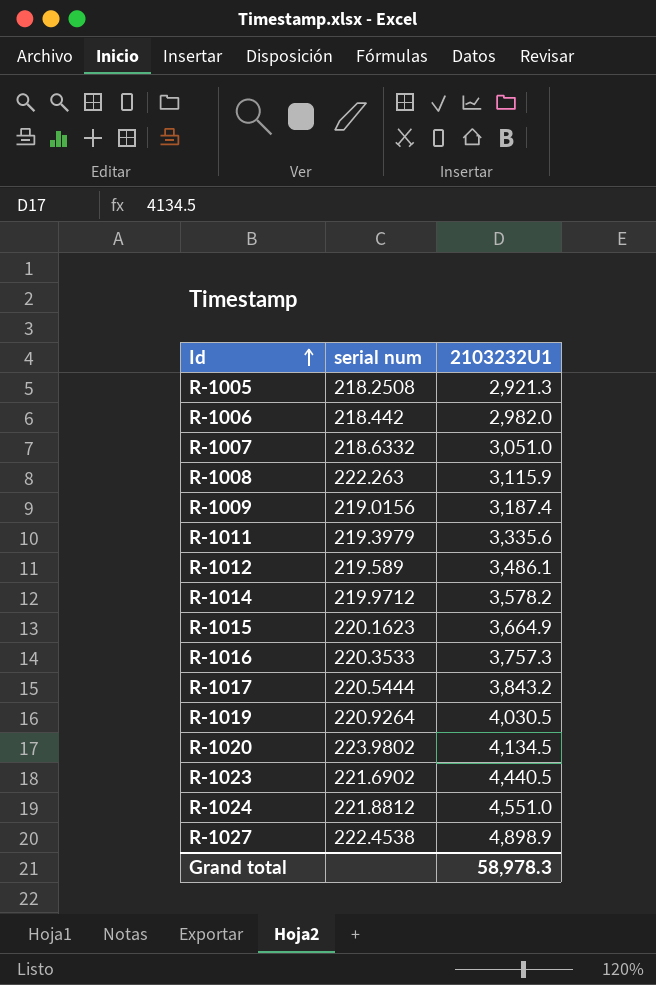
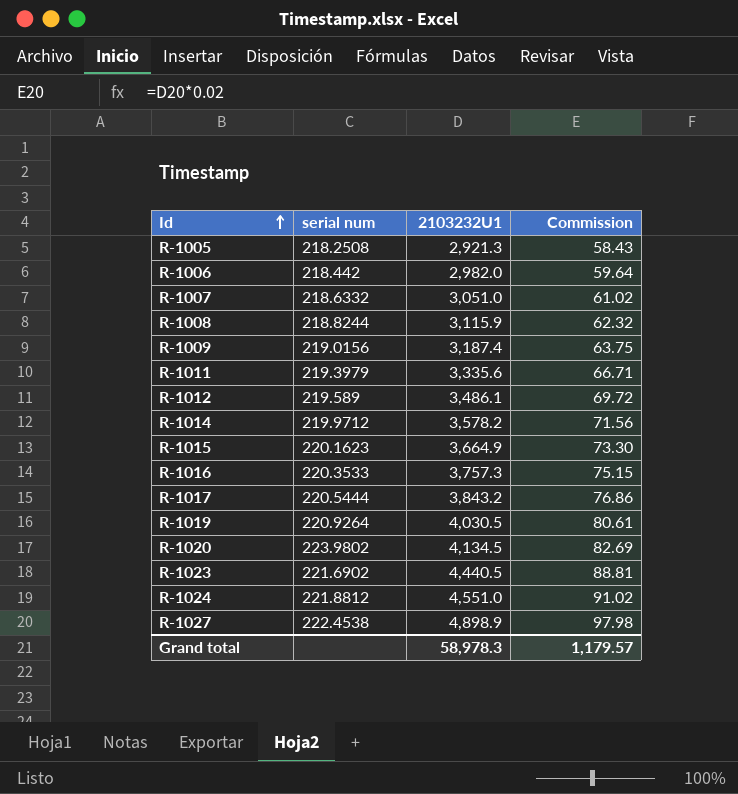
column Commission | formula: none -> [2103232U1] * 0.02
R-1008 | serial num: 222.263 -> 218.8244

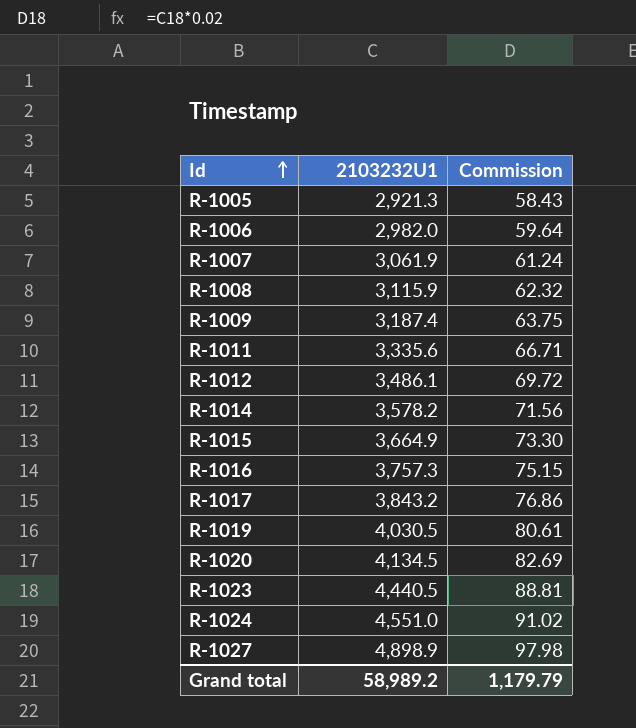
column serial num | position: 2 -> none
R-1007 | 2103232U1: 3,051.0 -> 3,061.9
R-1007 | Commission: 61.02 -> 61.24
Grand total | 2103232U1: 58,978.3 -> 58,989.2
Grand total | Commission: 1,179.57 -> 1,179.79

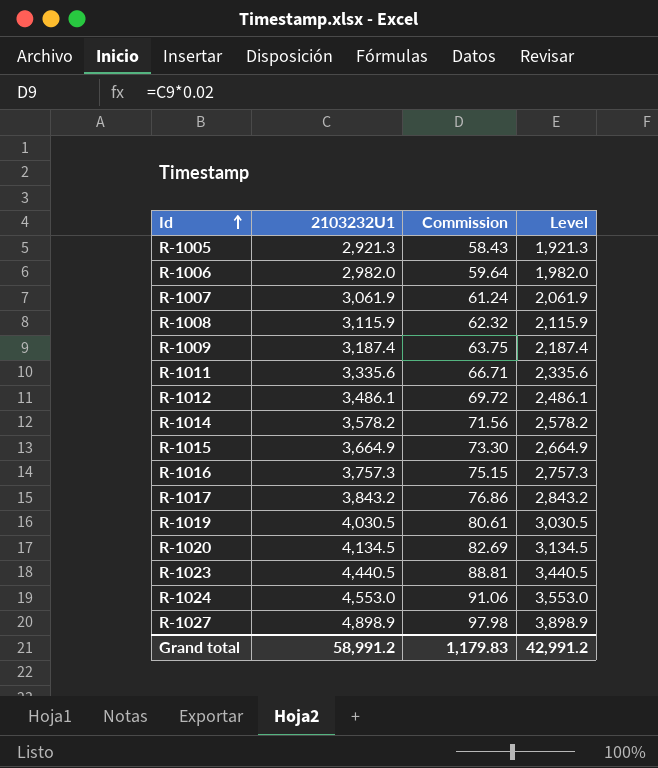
column Level | formula: none -> [2103232U1] - 1000
R-1024 | 2103232U1: 4,551.0 -> 4,553.0
R-1024 | Commission: 91.02 -> 91.06
Grand total | 2103232U1: 58,989.2 -> 58,991.2
Grand total | Commission: 1,179.79 -> 1,179.83

